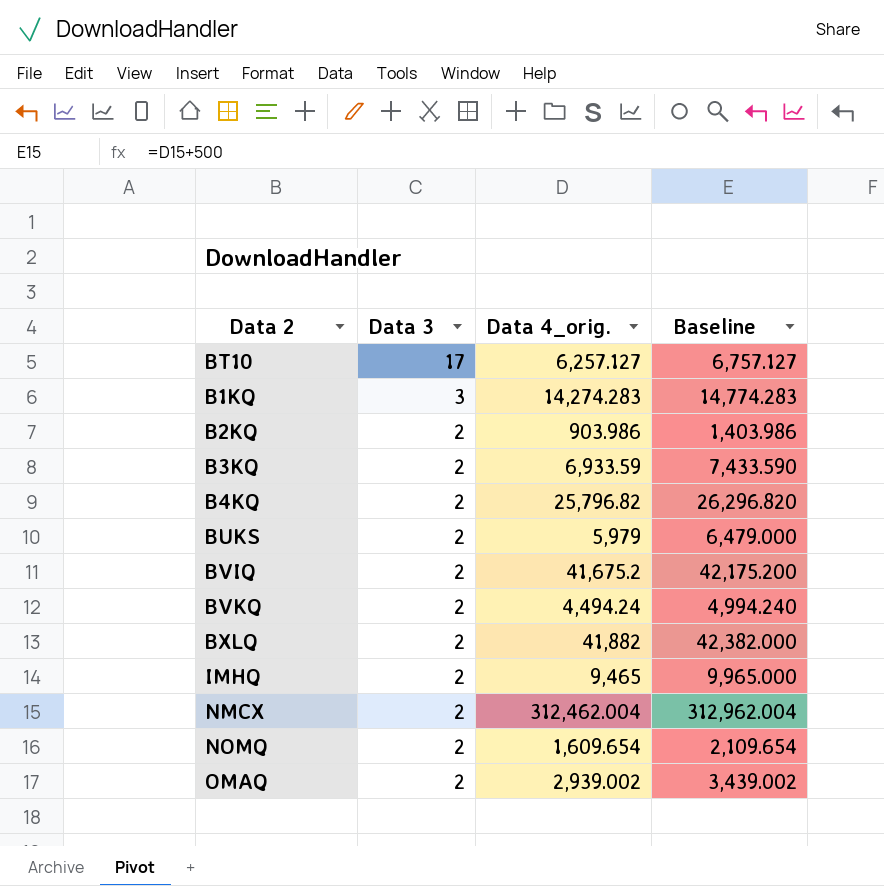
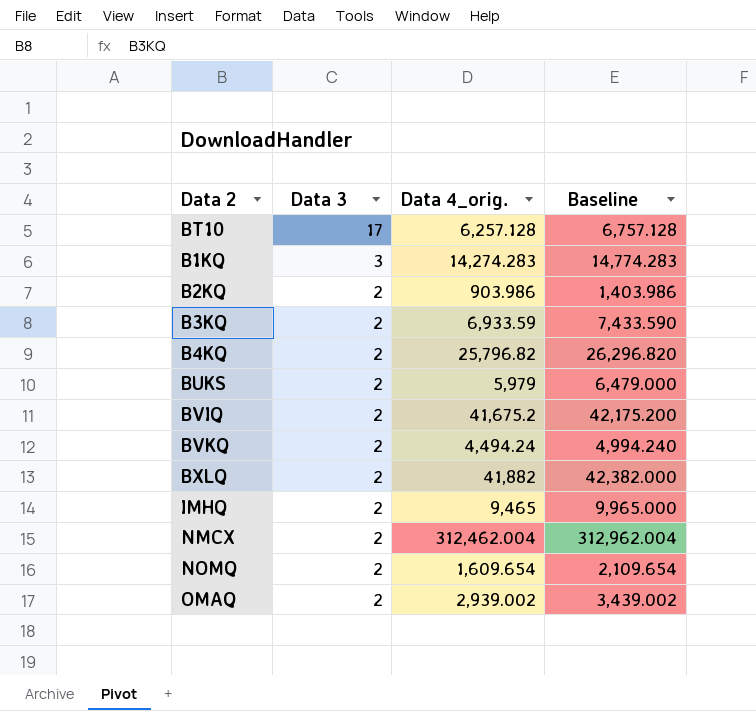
BT10 | Data 4_orig.: 6,257.127 -> 6,257.128
BT10 | Baseline: 6,757.127 -> 6,757.128

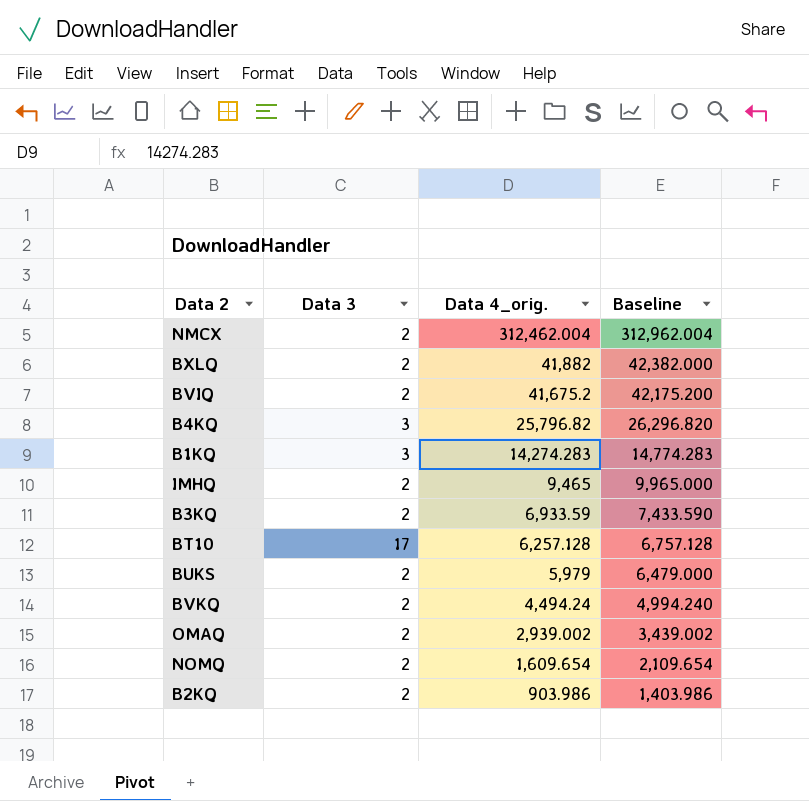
row order: Data 3 descending -> Data 4_orig. descending
B4KQ | Data 3: 2 -> 3

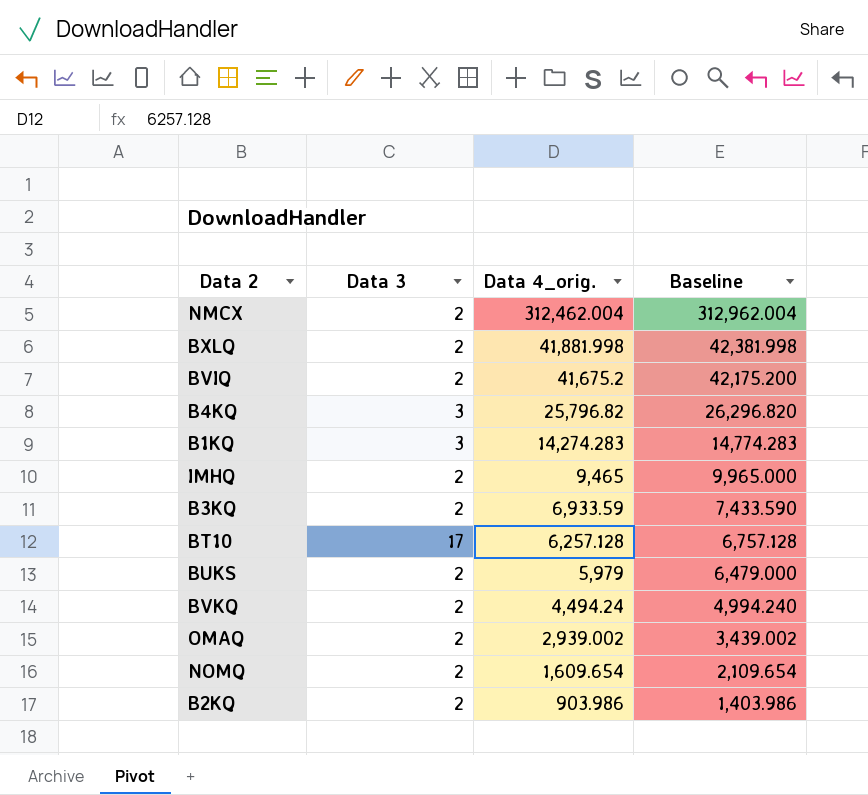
BXLQ | Data 4_orig.: 41,882 -> 41,881.998
BXLQ | Baseline: 42,382.000 -> 42,381.998

